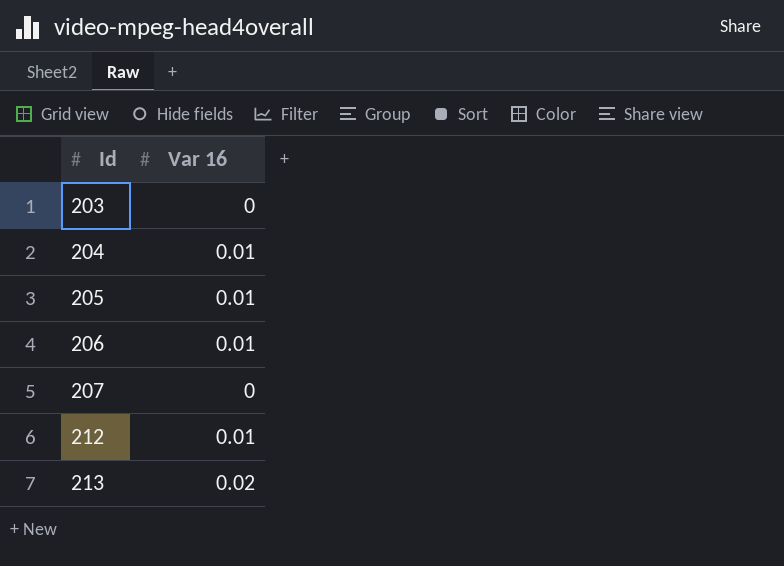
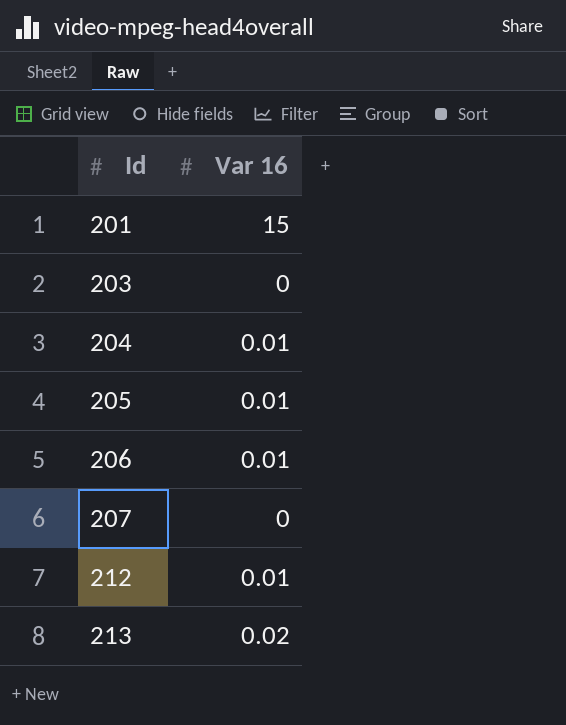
row 201: none -> 15

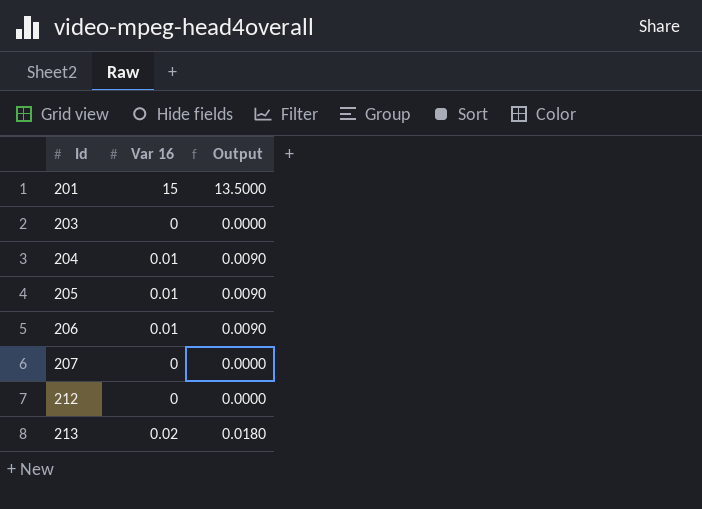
column Output | formula: none -> [Var 16] * 0.9
212 | Var 16: 0.01 -> 0

